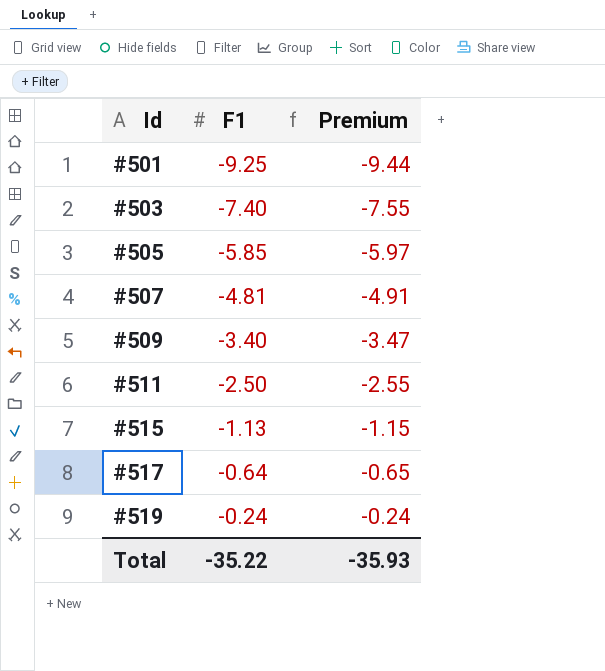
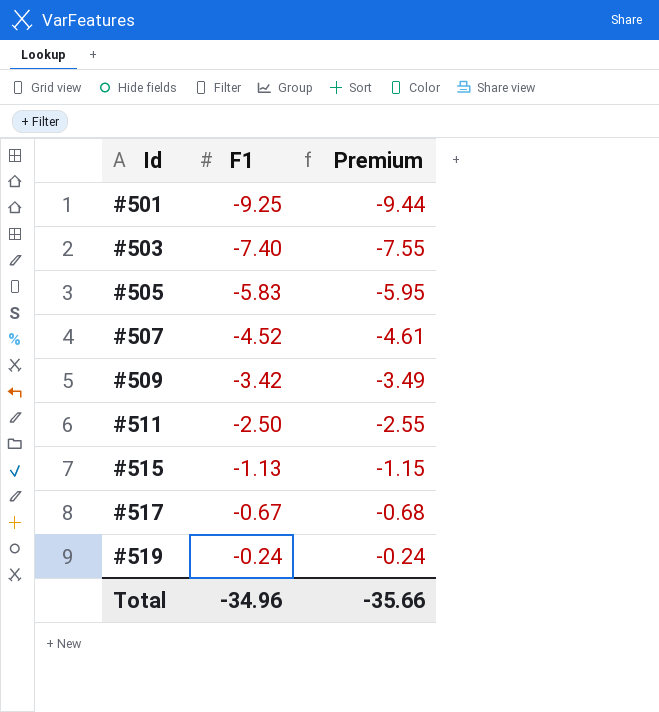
#505 | F1: -5.85 -> -5.83
#505 | Premium: -5.97 -> -5.95
#507 | F1: -4.81 -> -4.52
#507 | Premium: -4.91 -> -4.61
#509 | F1: -3.40 -> -3.42
#509 | Premium: -3.47 -> -3.49
#517 | F1: -0.64 -> -0.67
#517 | Premium: -0.65 -> -0.68
Total | F1: -35.22 -> -34.96
Total | Premium: -35.93 -> -35.66

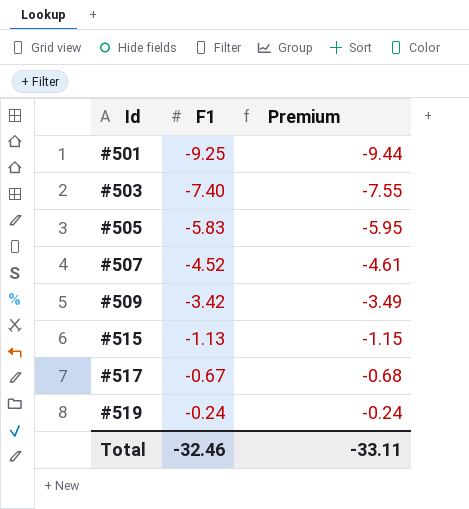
row #511: -2.50 | -2.55 -> none
Total | F1: -34.96 -> -32.46
Total | Premium: -35.66 -> -33.11

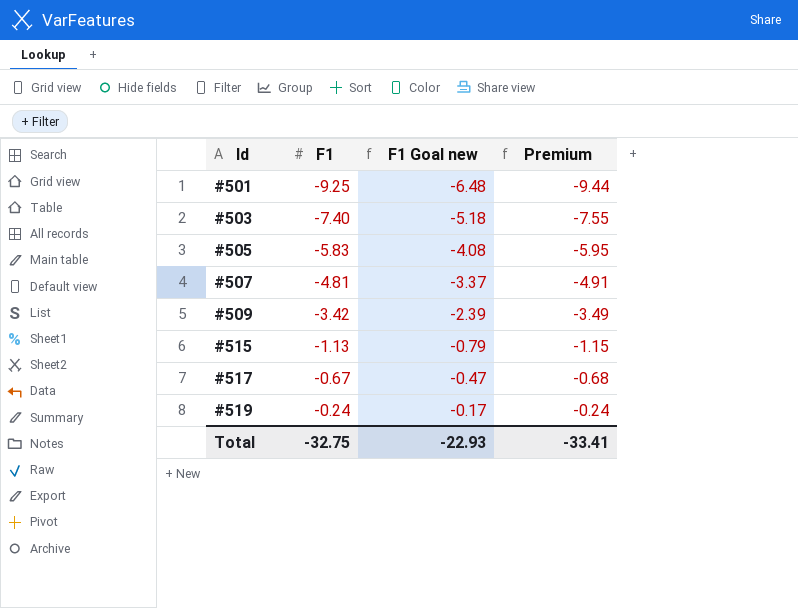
column F1 Goal new | formula: none -> [F1] * 0.7
#507 | F1: -4.52 -> -4.81
#507 | Premium: -4.61 -> -4.91
Total | F1: -32.46 -> -32.75
Total | Premium: -33.11 -> -33.41

